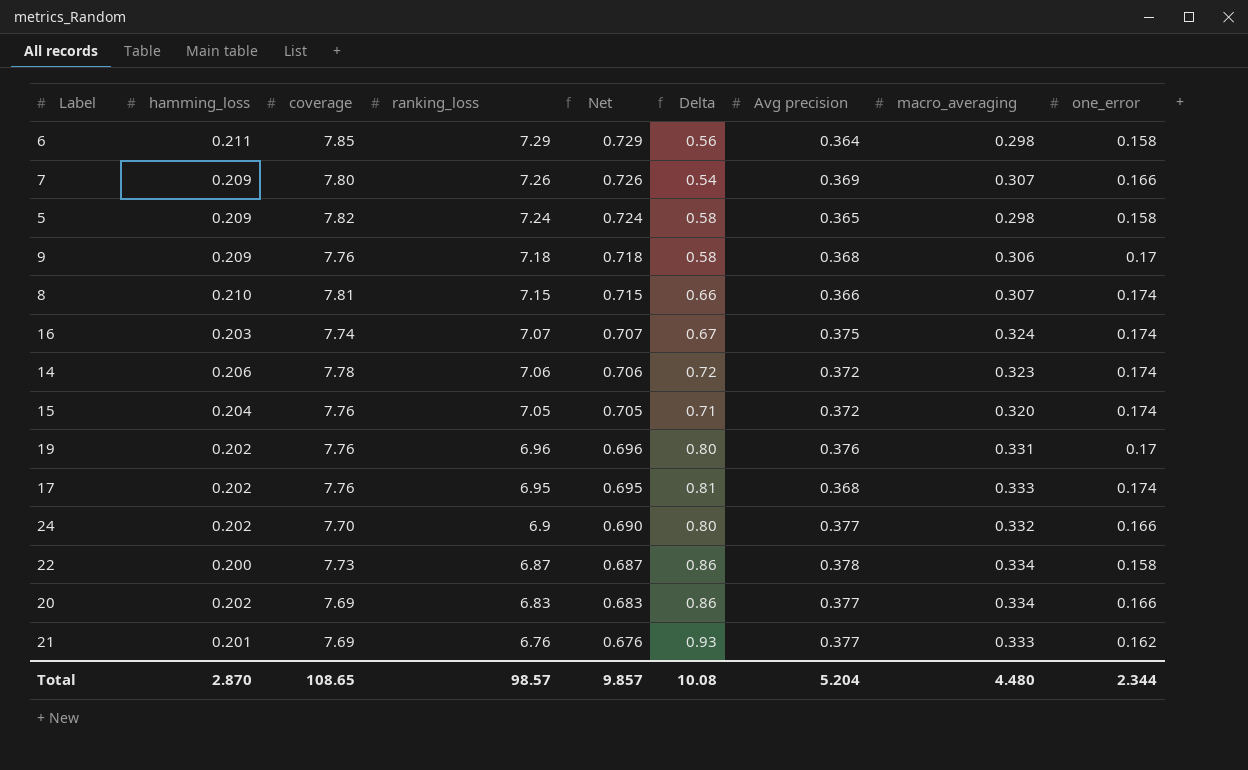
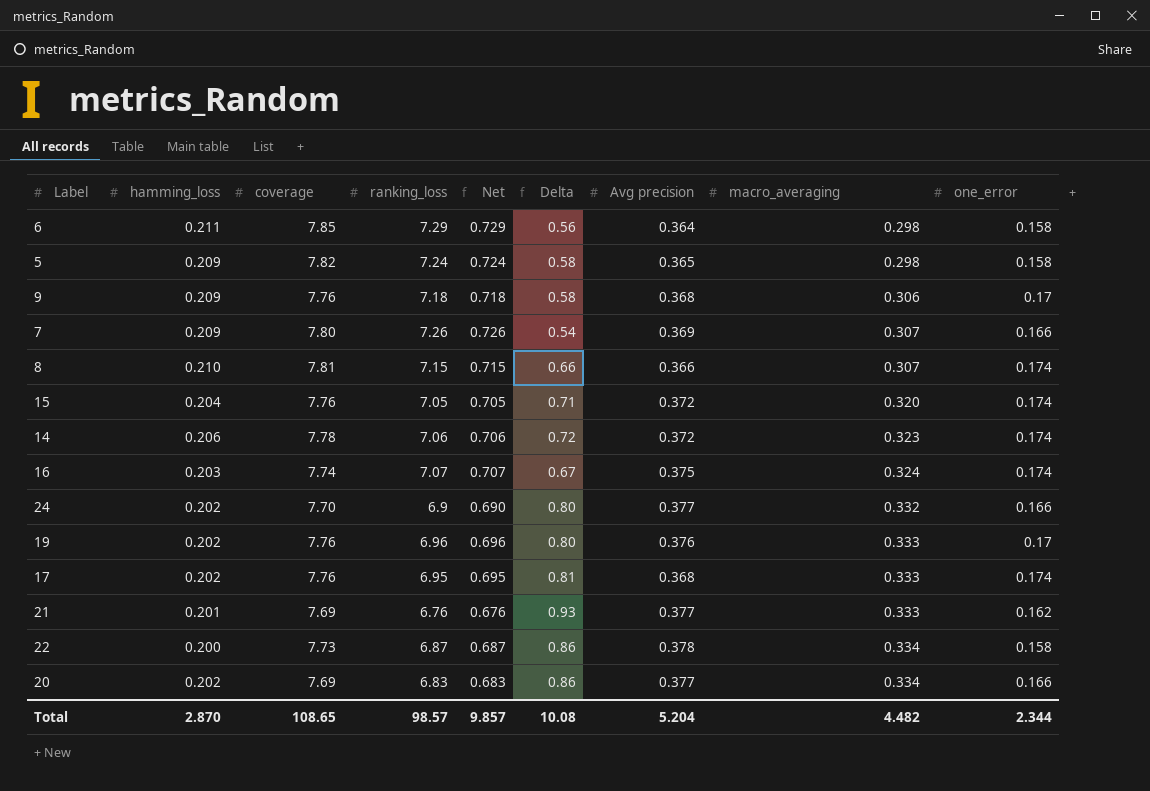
row order: ranking_loss descending -> macro_averaging ascending
19 | macro_averaging: 0.331 -> 0.333
Total | macro_averaging: 4.480 -> 4.482

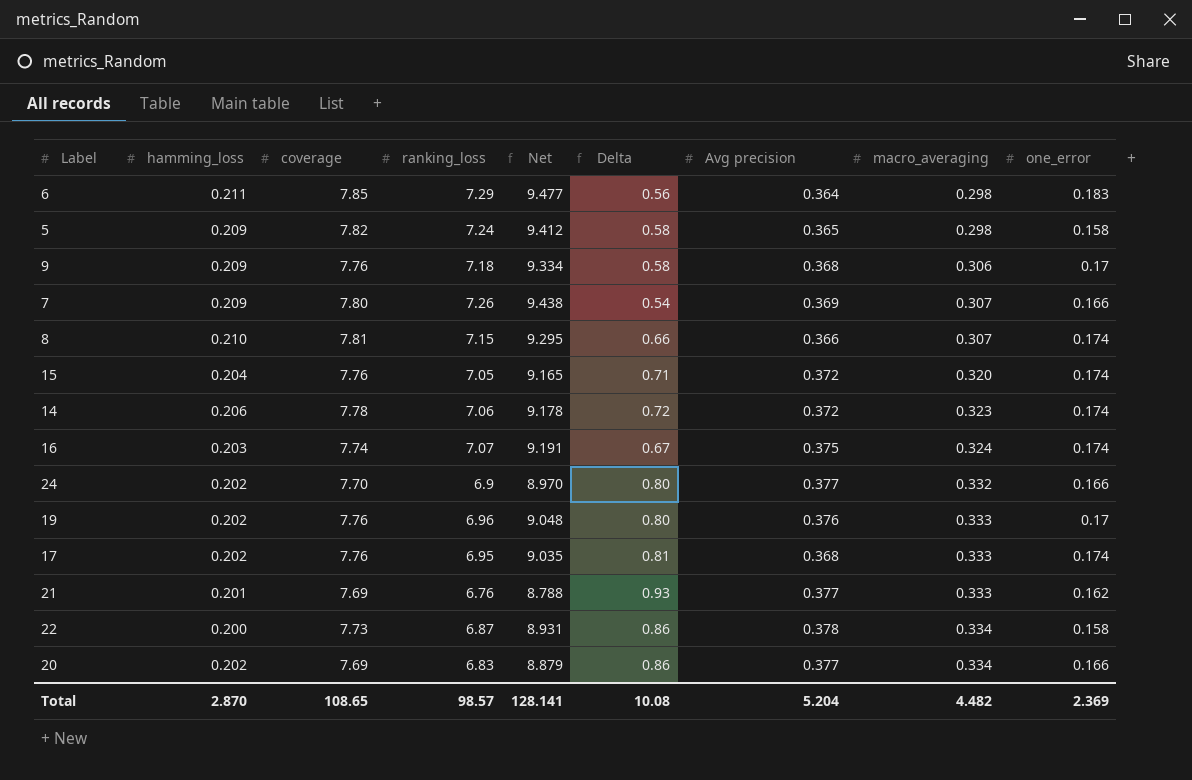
column Net | formula: [ranking_loss] * 0.1 -> [ranking_loss] * 1.3
6 | one_error: 0.158 -> 0.183
Total | Net: 9.857 -> 128.141
Total | one_error: 2.344 -> 2.369

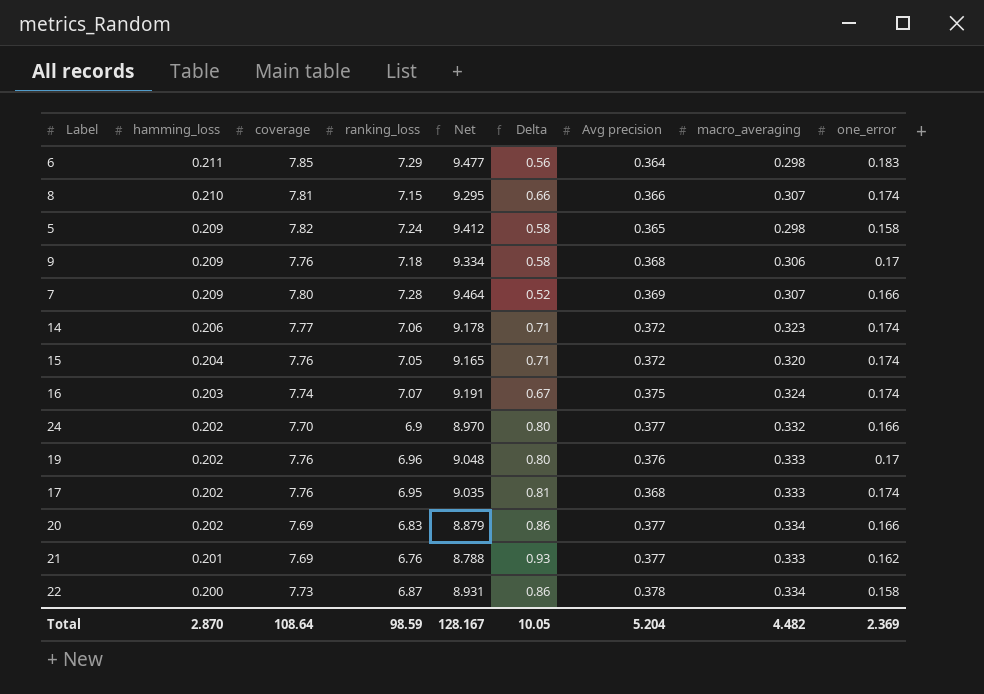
row order: macro_averaging ascending -> hamming_loss descending
7 | ranking_loss: 7.26 -> 7.28
7 | Net: 9.438 -> 9.464
7 | Delta: 0.54 -> 0.52
14 | coverage: 7.78 -> 7.77
14 | Delta: 0.72 -> 0.71
Total | coverage: 108.65 -> 108.64
Total | ranking_loss: 98.57 -> 98.59
Total | Net: 128.141 -> 128.167
Total | Delta: 10.08 -> 10.05

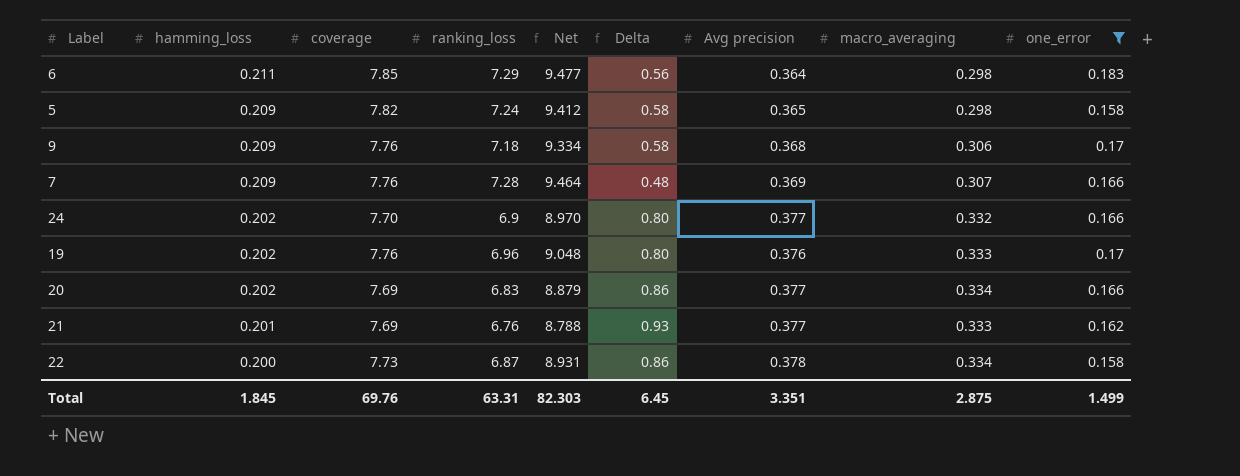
filter: none -> one_error != 0.174
7 | coverage: 7.80 -> 7.76
7 | Delta: 0.52 -> 0.48
Total | hamming_loss: 2.870 -> 1.845
Total | coverage: 108.64 -> 69.76
Total | ranking_loss: 98.59 -> 63.31
Total | Net: 128.167 -> 82.303
Total | Delta: 10.05 -> 6.45
Total | Avg precision: 5.204 -> 3.351
Total | macro_averaging: 4.482 -> 2.875
Total | one_error: 2.369 -> 1.499

